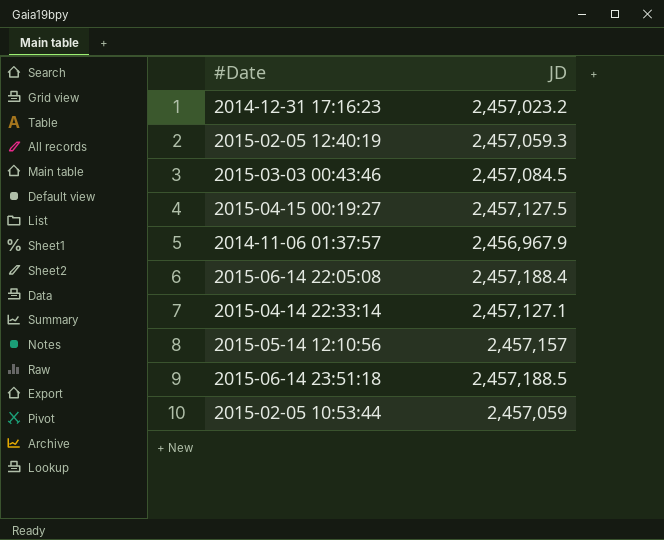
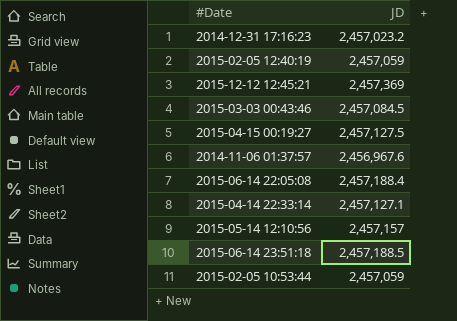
2015-02-05 12:40:19 | JD: 2,457,059.3 -> 2,457,059
row 2015-12-12 12:45:21: none -> 2,457,369
2014-11-06 01:37:57 | JD: 2,456,967.9 -> 2,456,967.6

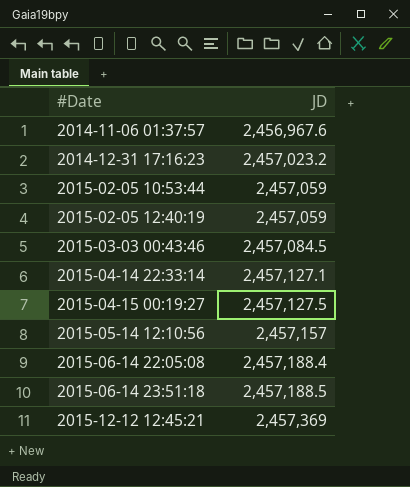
row order: none -> #Date ascending

